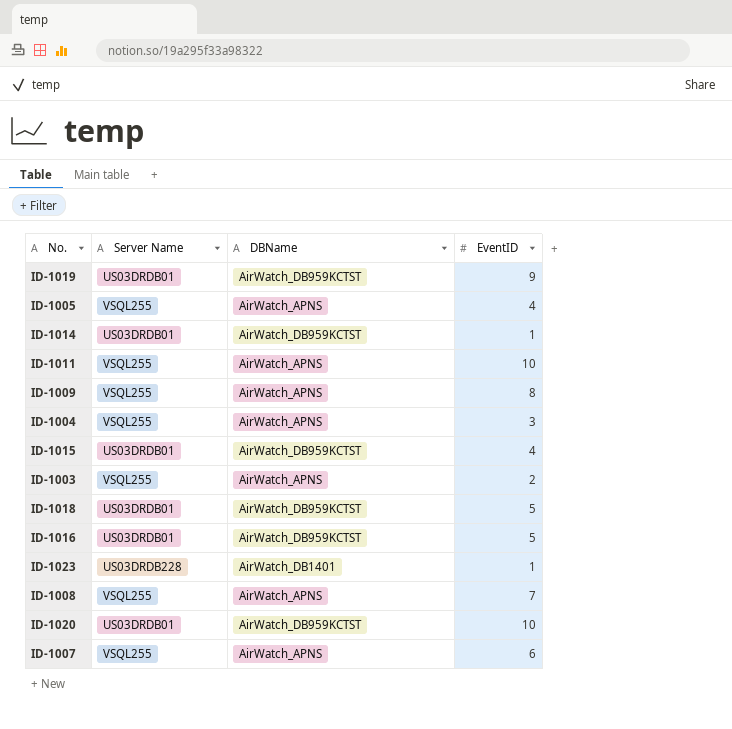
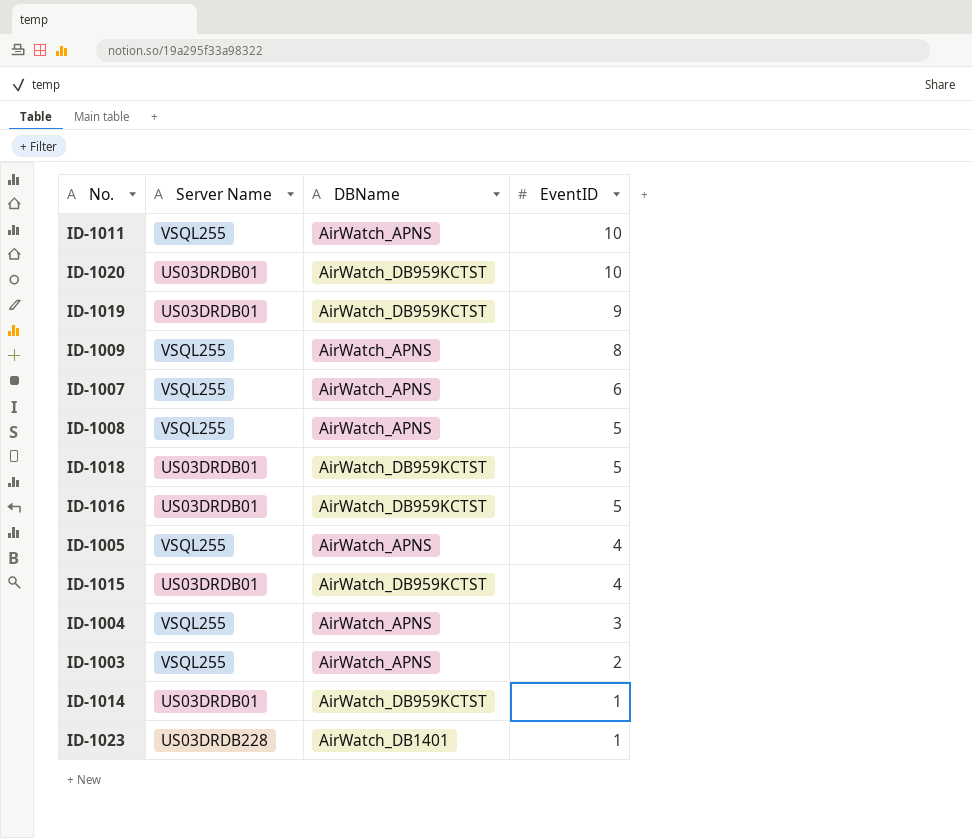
row order: none -> EventID descending
ID-1008 | EventID: 7 -> 5

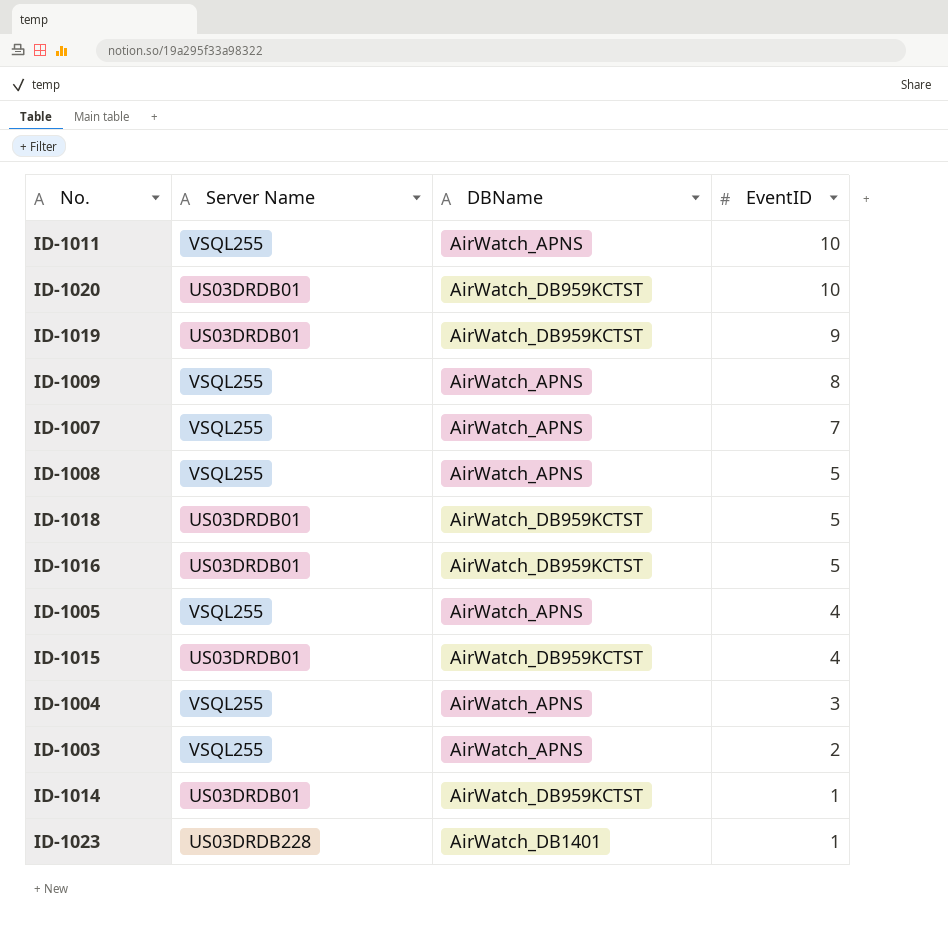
ID-1007 | EventID: 6 -> 7

